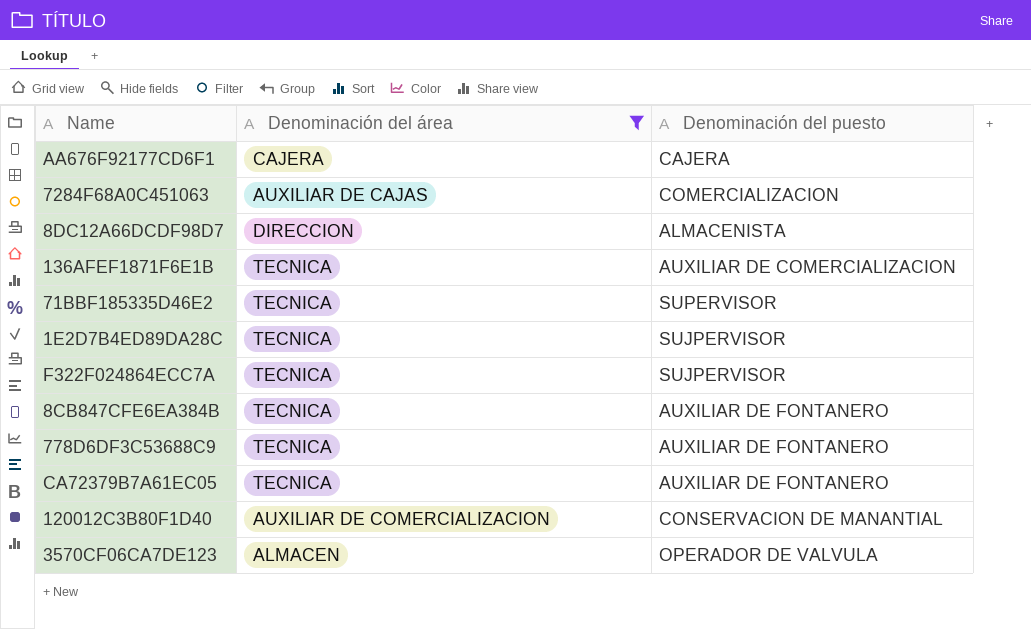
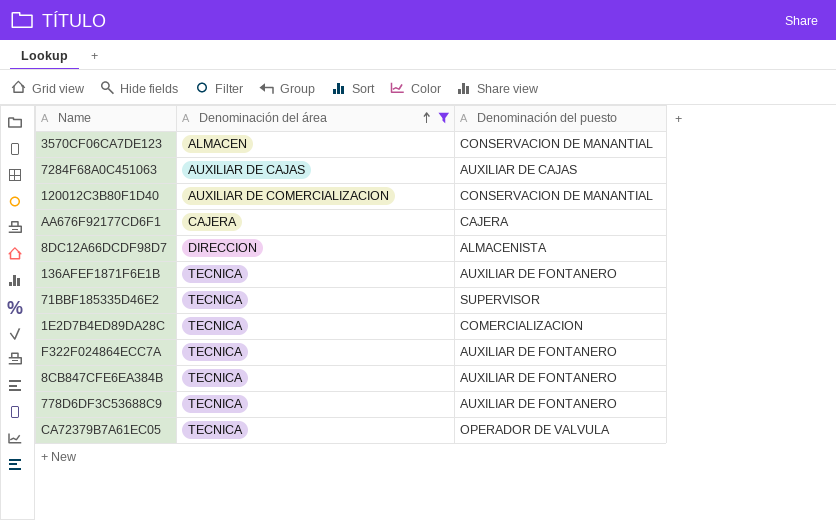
row order: none -> Denominación del área ascending
3570CF06CA7DE123 | Denominación del puesto: OPERADOR DE VALVULA -> CONSERVACION DE MANANTIAL
7284F68A0C451063 | Denominación del puesto: COMERCIALIZACION -> AUXILIAR DE CAJAS
136AFEF1871F6E1B | Denominación del puesto: AUXILIAR DE COMERCIALIZACION -> AUXILIAR DE FONTANERO
1E2D7B4ED89DA28C | Denominación del puesto: SUJPERVISOR -> COMERCIALIZACION
F322F024864ECC7A | Denominación del puesto: SUJPERVISOR -> AUXILIAR DE FONTANERO
CA72379B7A61EC05 | Denominación del puesto: AUXILIAR DE FONTANERO -> OPERADOR DE VALVULA

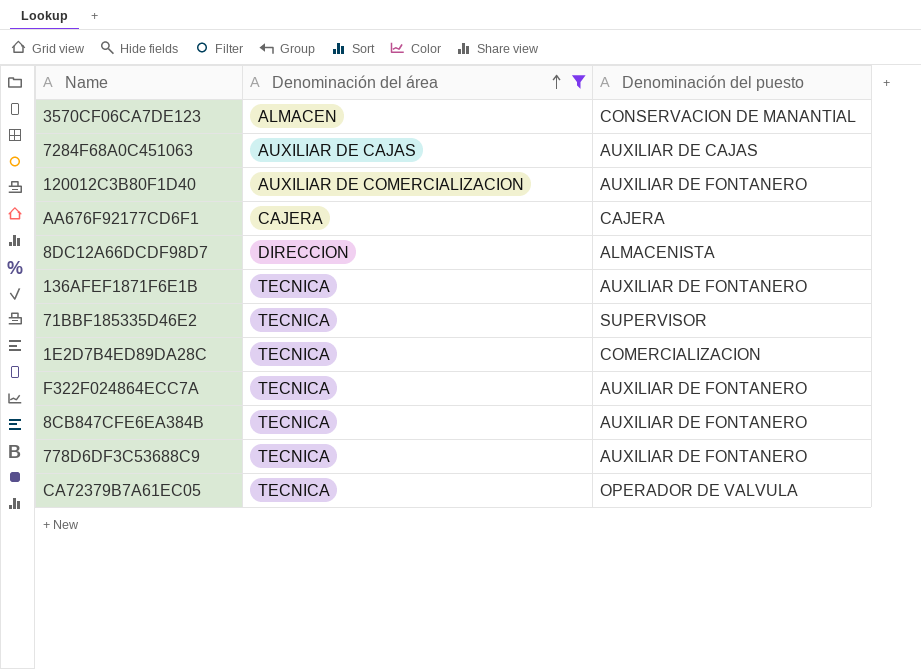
120012C3B80F1D40 | Denominación del puesto: CONSERVACION DE MANANTIAL -> AUXILIAR DE FONTANERO

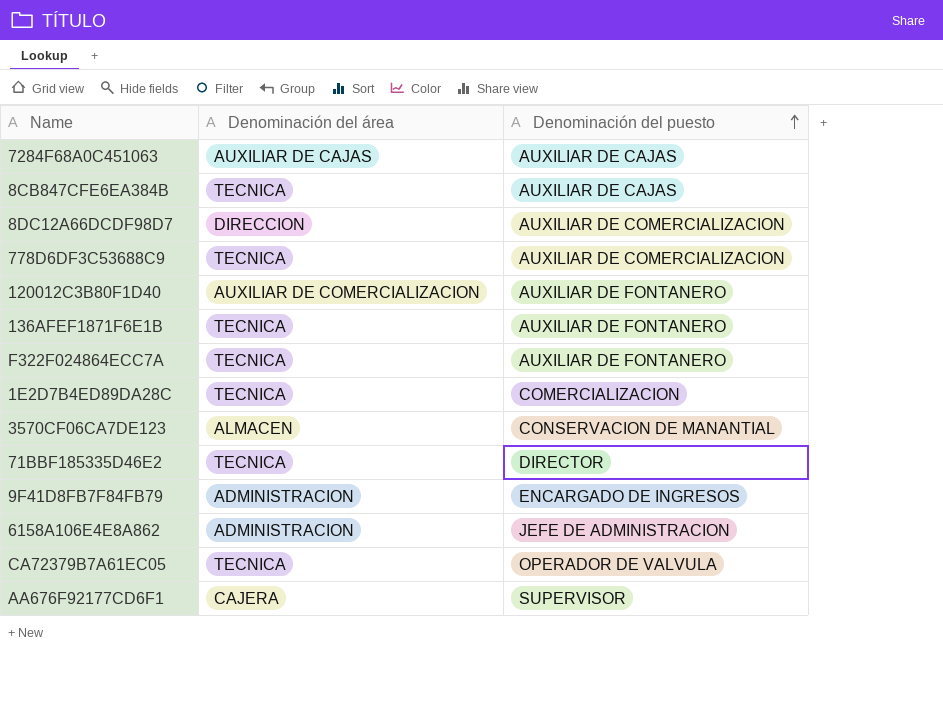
filter: Denominación del área != ADMINISTRACION -> none
row order: Denominación del área ascending -> Denominación del puesto ascending
8CB847CFE6EA384B | Denominación del puesto: AUXILIAR DE FONTANERO -> AUXILIAR DE CAJAS
8DC12A66DCDF98D7 | Denominación del puesto: ALMACENISTA -> AUXILIAR DE COMERCIALIZACION
778D6DF3C53688C9 | Denominación del puesto: AUXILIAR DE FONTANERO -> AUXILIAR DE COMERCIALIZACION
71BBF185335D46E2 | Denominación del puesto: SUPERVISOR -> DIRECTOR
AA676F92177CD6F1 | Denominación del puesto: CAJERA -> SUPERVISOR

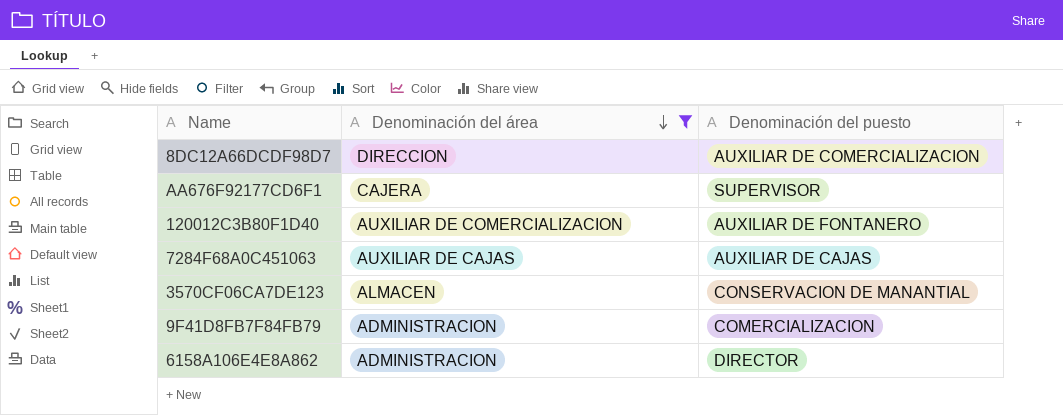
filter: none -> Denominación del área != TECNICA
row order: Denominación del puesto ascending -> Denominación del área descending
9F41D8FB7F84FB79 | Denominación del puesto: ENCARGADO DE INGRESOS -> COMERCIALIZACION
6158A106E4E8A862 | Denominación del puesto: JEFE DE ADMINISTRACION -> DIRECTOR

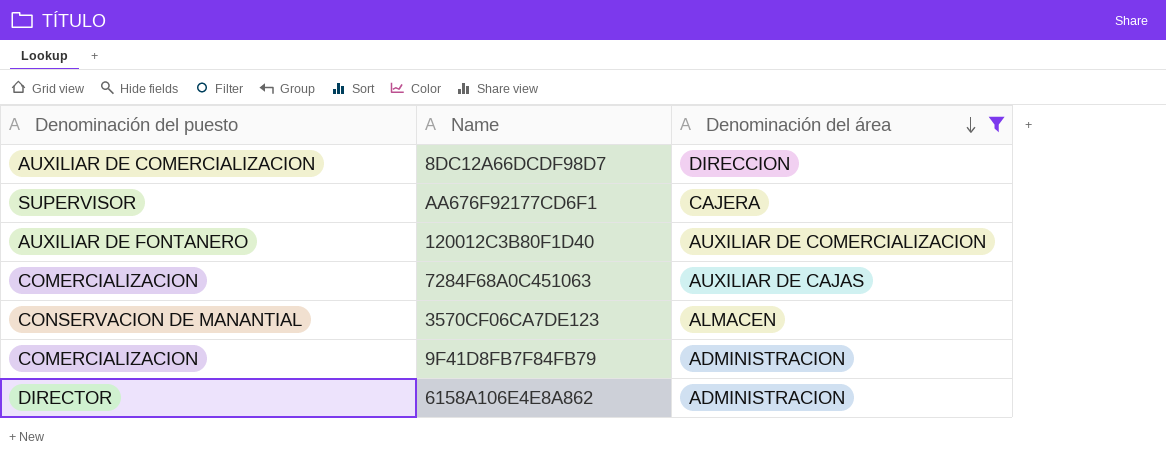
column Denominación del puesto | position: 3 -> 1
7284F68A0C451063 | Denominación del puesto: AUXILIAR DE CAJAS -> COMERCIALIZACION

